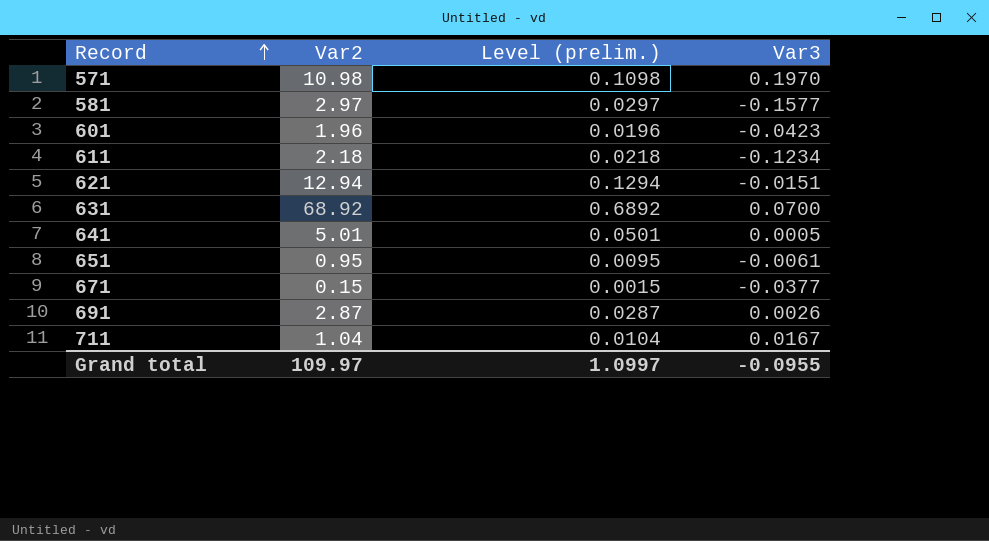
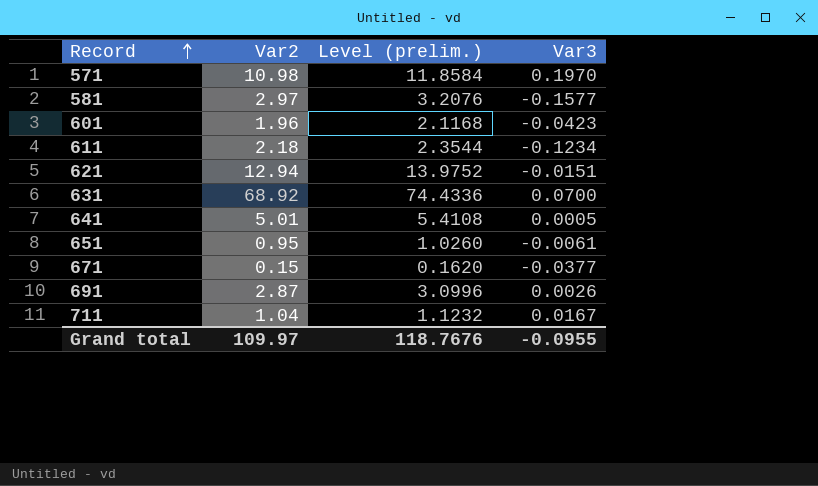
column Level (prelim.) | formula: [Var2] * 0.01 -> [Var2] * 1.08
Grand total | Level (prelim.): 1.0997 -> 118.7676

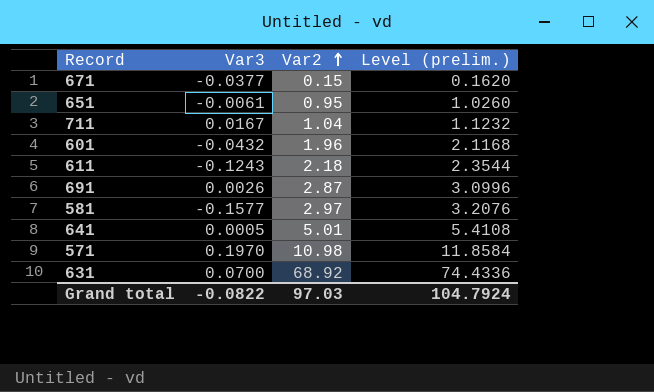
row order: Record ascending -> Var2 ascending
column Var3 | position: 4 -> 2
row 621: 12.94 | 13.9752 | -0.0151 -> none
601 | Var3: -0.0423 -> -0.0432
611 | Var3: -0.1234 -> -0.1243
Grand total | Var3: -0.0955 -> -0.0822
Grand total | Var2: 109.97 -> 97.03
Grand total | Level (prelim.): 118.7676 -> 104.7924

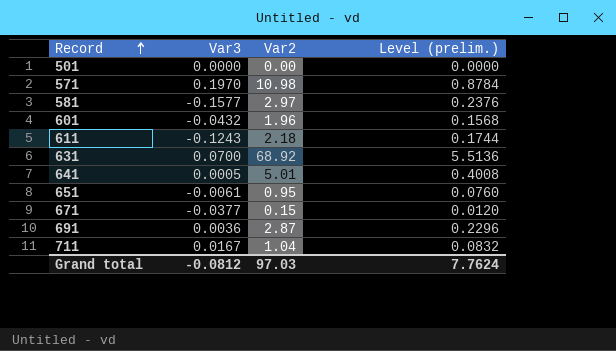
row order: Var2 ascending -> Record ascending
column Level (prelim.) | formula: [Var2] * 1.08 -> [Var2] * 0.08
row 501: none -> 0.0000 | 0.00 | 0.0000
691 | Var3: 0.0026 -> 0.0036
Grand total | Var3: -0.0822 -> -0.0812
Grand total | Level (prelim.): 104.7924 -> 7.7624

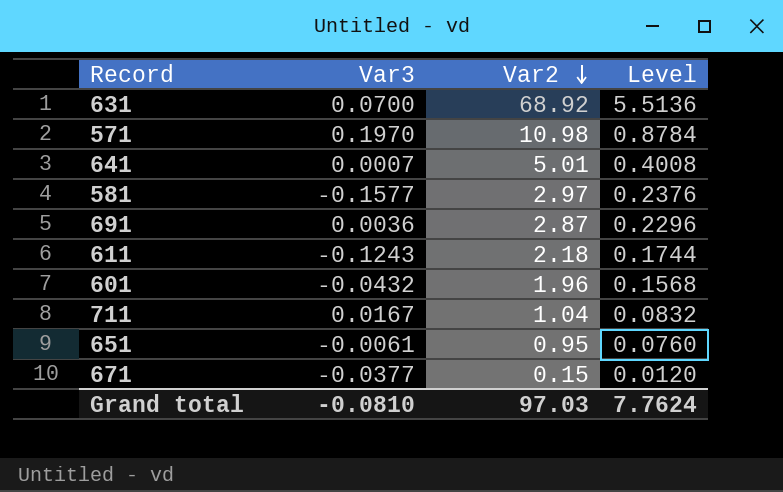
row order: Record ascending -> Var2 descending
column name: Level (prelim.) -> Level
row 501: 0.0000 | 0.00 | 0.0000 -> none
641 | Var3: 0.0005 -> 0.0007
Grand total | Var3: -0.0812 -> -0.0810

